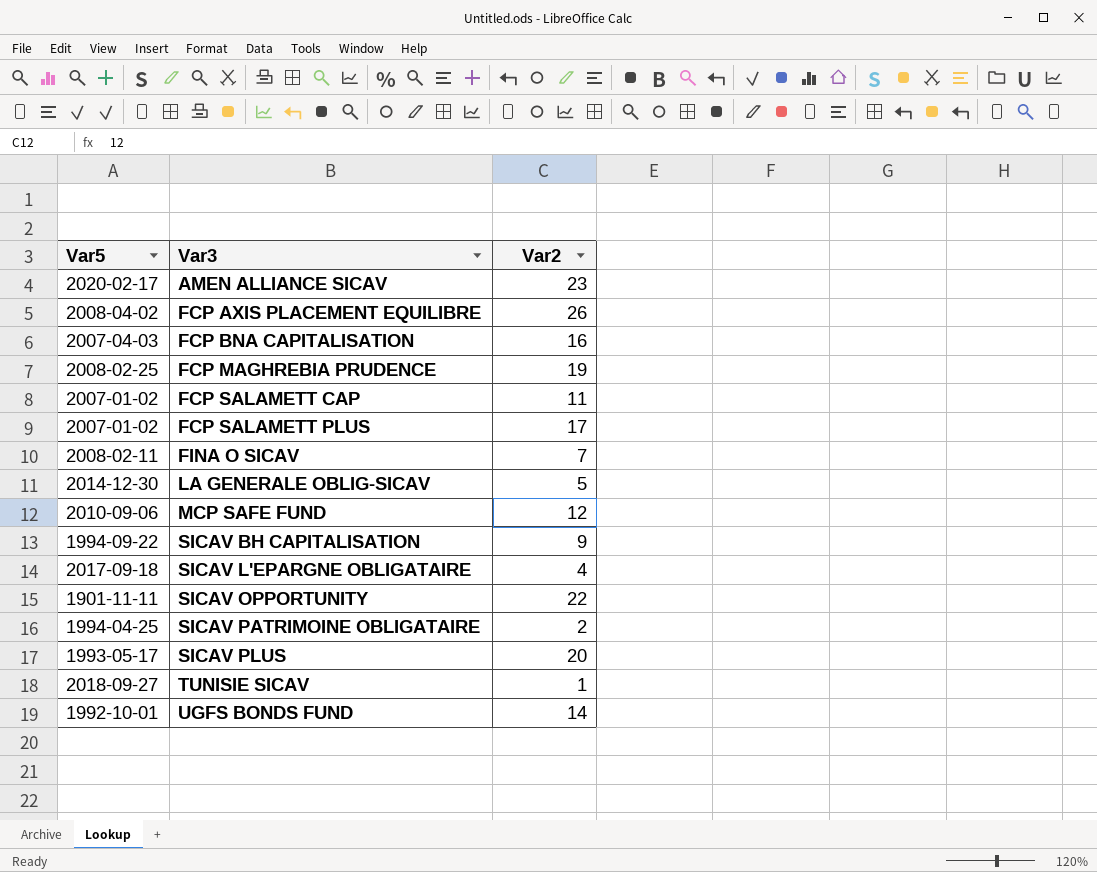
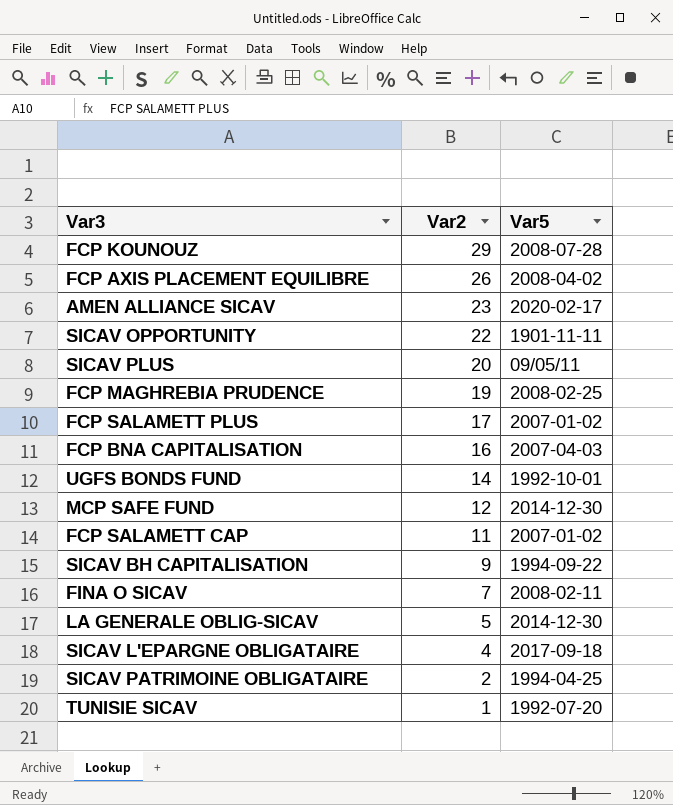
row order: Var3 ascending -> Var2 descending
column Var5 | position: 1 -> 3
row FCP KOUNOUZ: none -> 29 | 2008-07-28
SICAV PLUS | Var5: 1993-05-17 -> 09/05/11
MCP SAFE FUND | Var5: 2010-09-06 -> 2014-12-30
TUNISIE SICAV | Var5: 2018-09-27 -> 1992-07-20

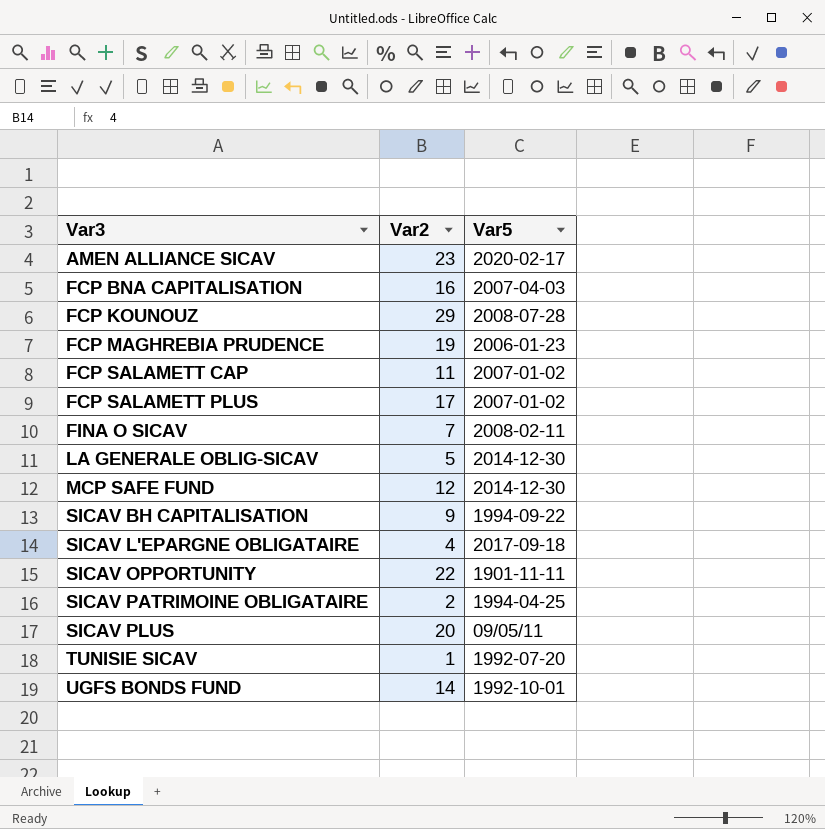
row order: Var2 descending -> Var3 ascending
row FCP AXIS PLACEMENT EQUILIBRE: 26 | 2008-04-02 -> none
FCP MAGHREBIA PRUDENCE | Var5: 2008-02-25 -> 2006-01-23

